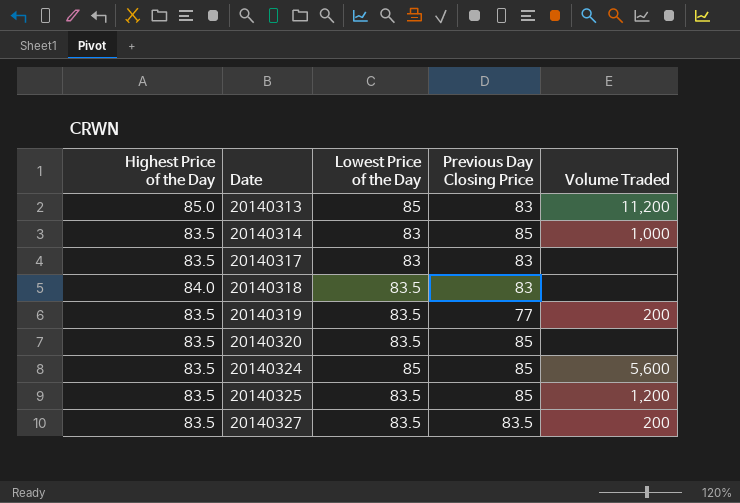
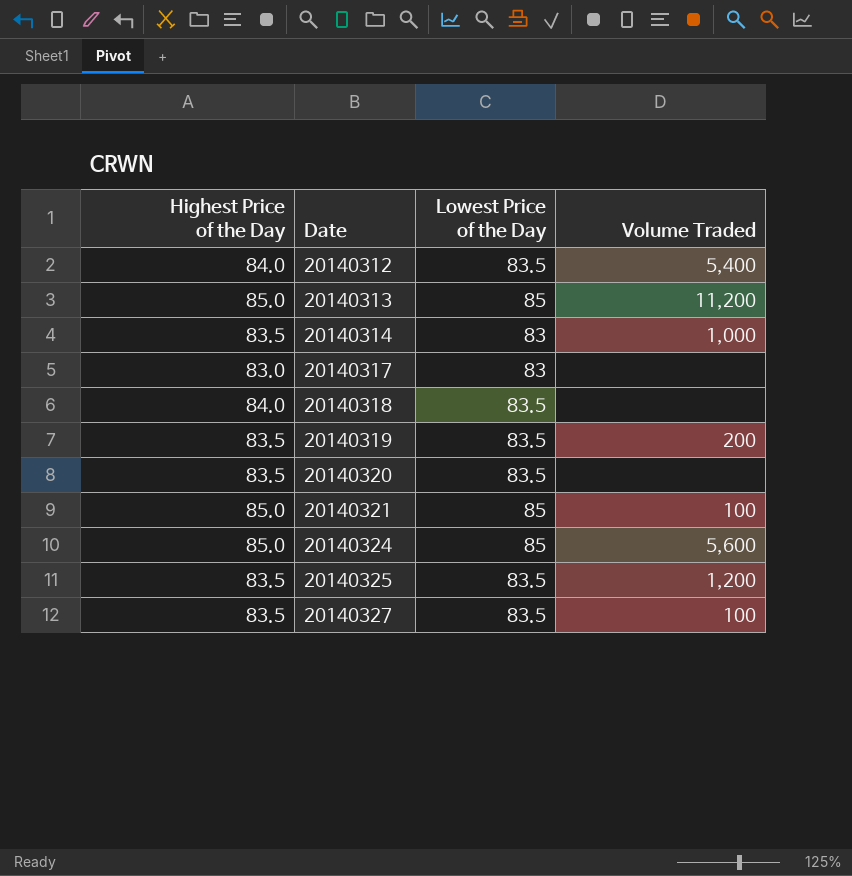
column Previous Day Closing Price | position: 4 -> none
row 20140312: none -> 84.0 | 83.5 | 5,400
20140317 | Highest Price of the Day: 83.5 -> 83.0
row 20140321: none -> 85.0 | 85 | 100
20140324 | Highest Price of the Day: 83.5 -> 85.0
20140327 | Volume Traded: 200 -> 100

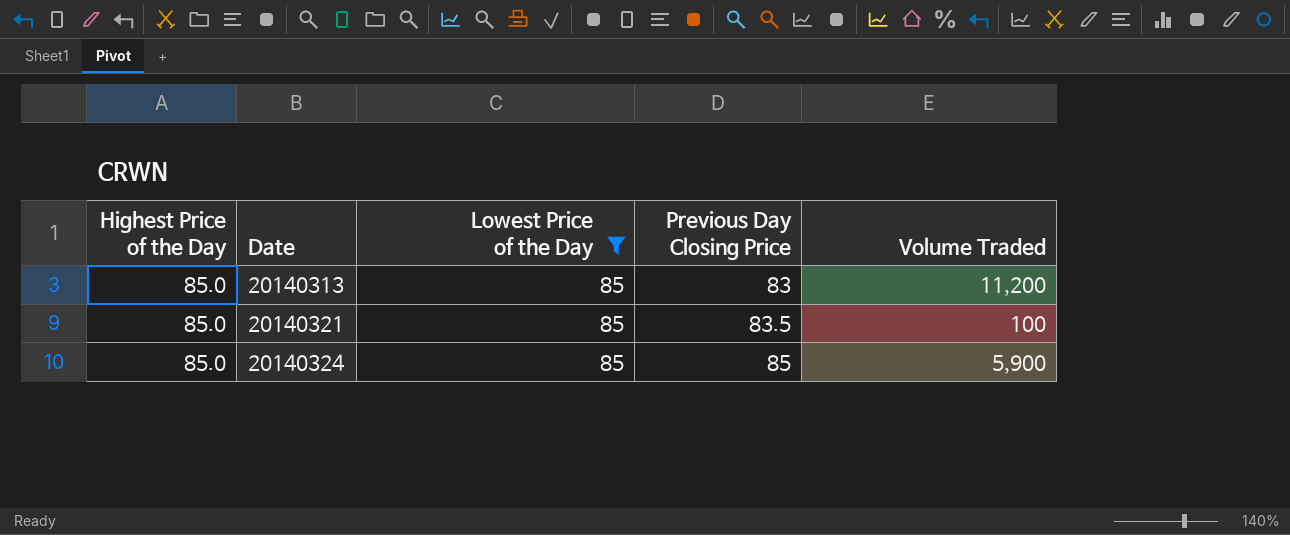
filter: none -> Lowest Price of the Day = 85
column Previous Day Closing Price | position: none -> 4
20140324 | Volume Traded: 5,600 -> 5,900

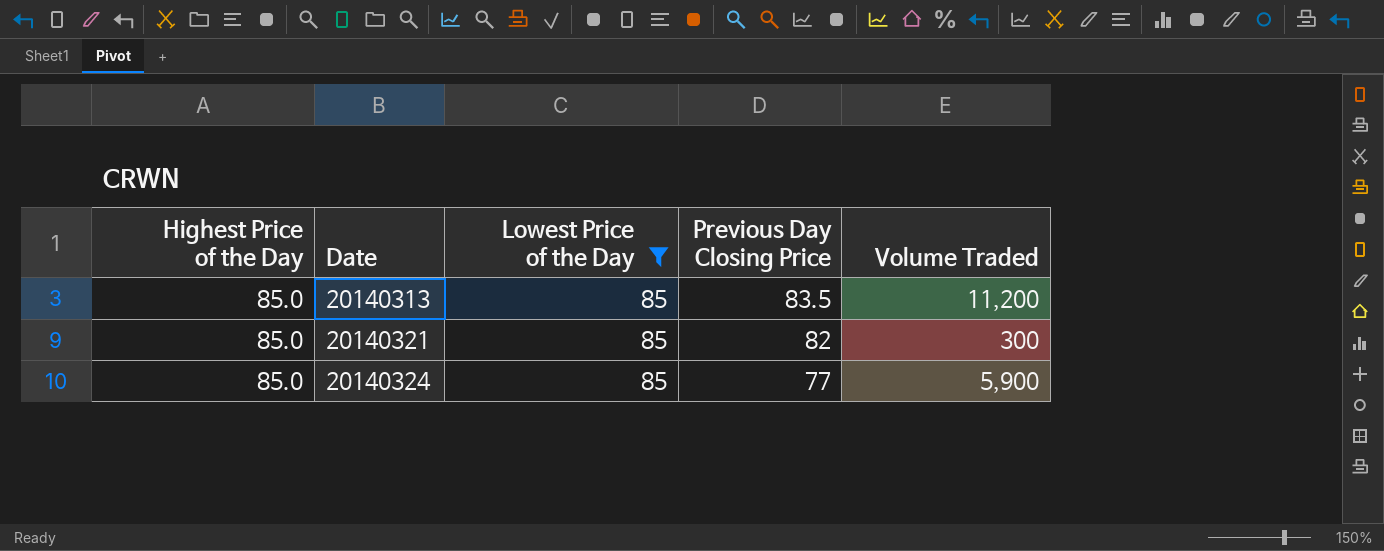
20140313 | Previous Day Closing Price: 83 -> 83.5
20140321 | Previous Day Closing Price: 83.5 -> 82
20140321 | Volume Traded: 100 -> 300
20140324 | Previous Day Closing Price: 85 -> 77

